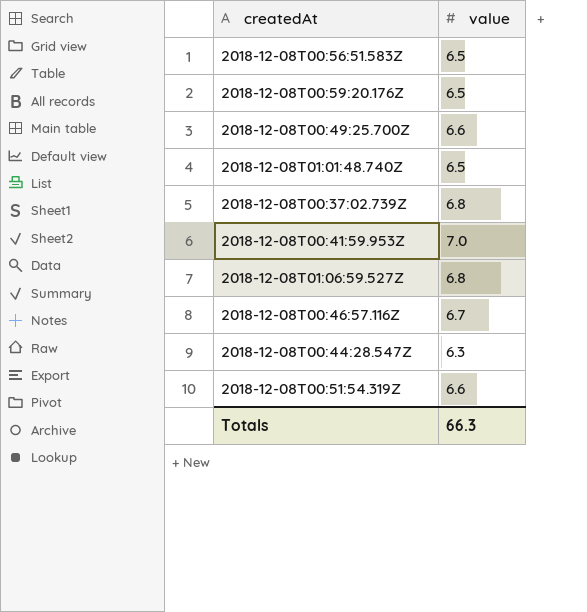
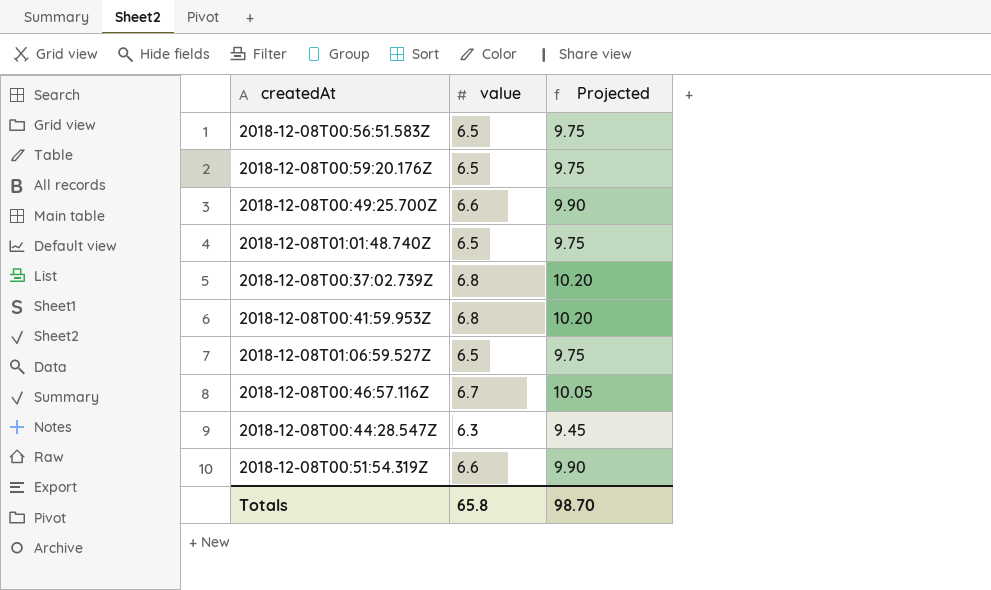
column Projected | formula: none -> [value] * 1.5
2018-12-08T00:41:59.953Z | value: 7.0 -> 6.8
2018-12-08T01:06:59.527Z | value: 6.8 -> 6.5
Totals | value: 66.3 -> 65.8

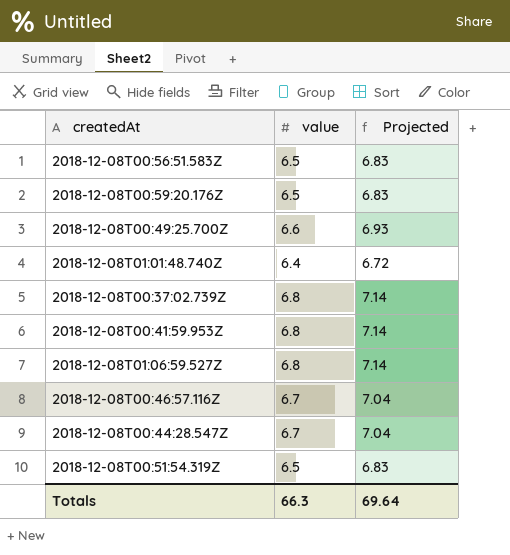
column Projected | formula: [value] * 1.5 -> [value] * 1.05
2018-12-08T01:01:48.740Z | value: 6.5 -> 6.4
2018-12-08T01:06:59.527Z | value: 6.5 -> 6.8
2018-12-08T00:44:28.547Z | value: 6.3 -> 6.7
2018-12-08T00:51:54.319Z | value: 6.6 -> 6.5
Totals | value: 65.8 -> 66.3
Totals | Projected: 98.70 -> 69.64

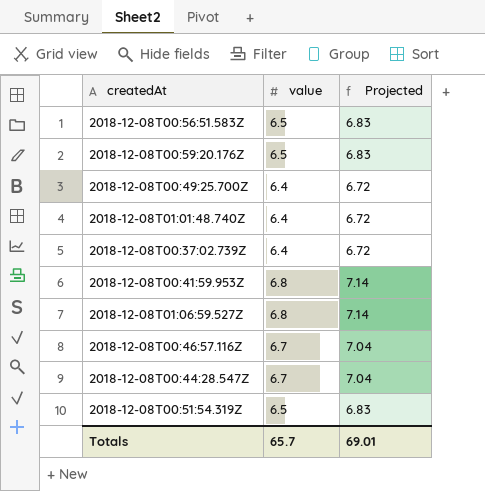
2018-12-08T00:49:25.700Z | value: 6.6 -> 6.4
2018-12-08T00:49:25.700Z | Projected: 6.93 -> 6.72
2018-12-08T00:37:02.739Z | value: 6.8 -> 6.4
2018-12-08T00:37:02.739Z | Projected: 7.14 -> 6.72
Totals | value: 66.3 -> 65.7
Totals | Projected: 69.64 -> 69.01

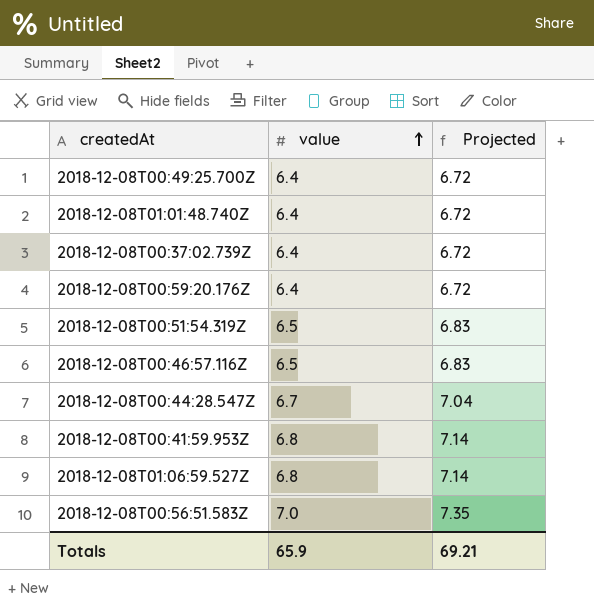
row order: none -> value ascending
2018-12-08T00:59:20.176Z | value: 6.5 -> 6.4
2018-12-08T00:59:20.176Z | Projected: 6.83 -> 6.72
2018-12-08T00:46:57.116Z | value: 6.7 -> 6.5
2018-12-08T00:46:57.116Z | Projected: 7.04 -> 6.83
2018-12-08T00:56:51.583Z | value: 6.5 -> 7.0
2018-12-08T00:56:51.583Z | Projected: 6.83 -> 7.35
Totals | value: 65.7 -> 65.9
Totals | Projected: 69.01 -> 69.21

